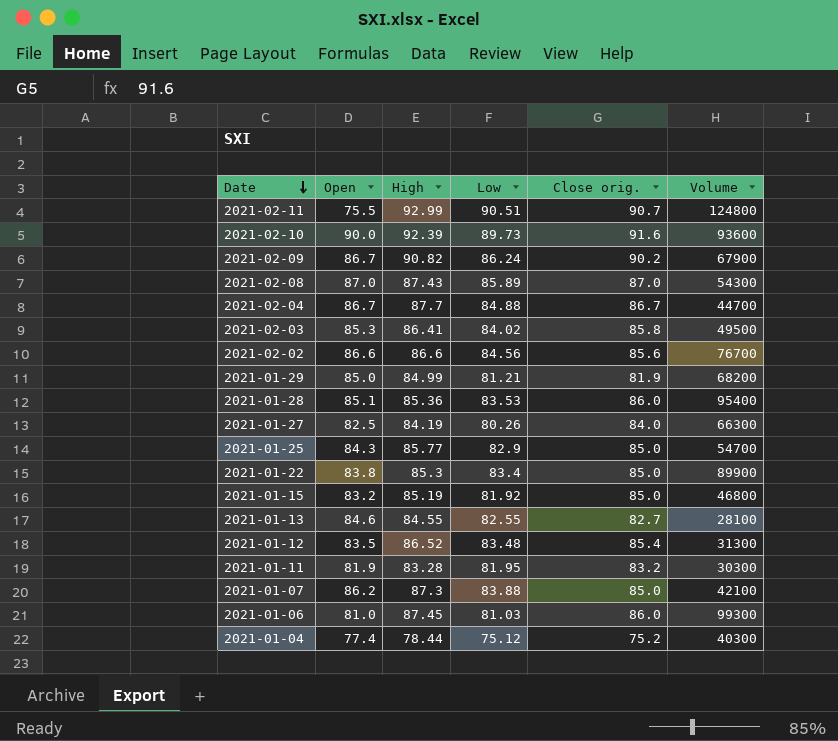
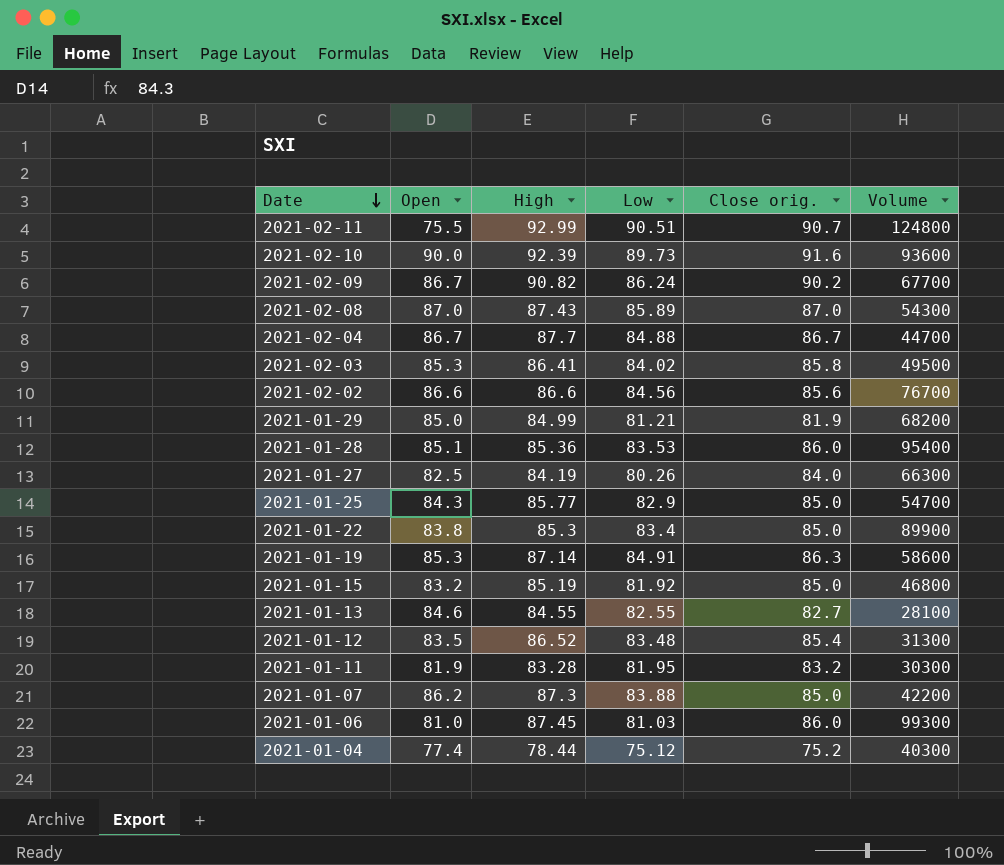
2021-02-09 | Volume: 67900 -> 67700
row 2021-01-19: none -> 85.3 | 87.14 | 84.91 | 86.3 | 58600
2021-01-07 | Volume: 42100 -> 42200

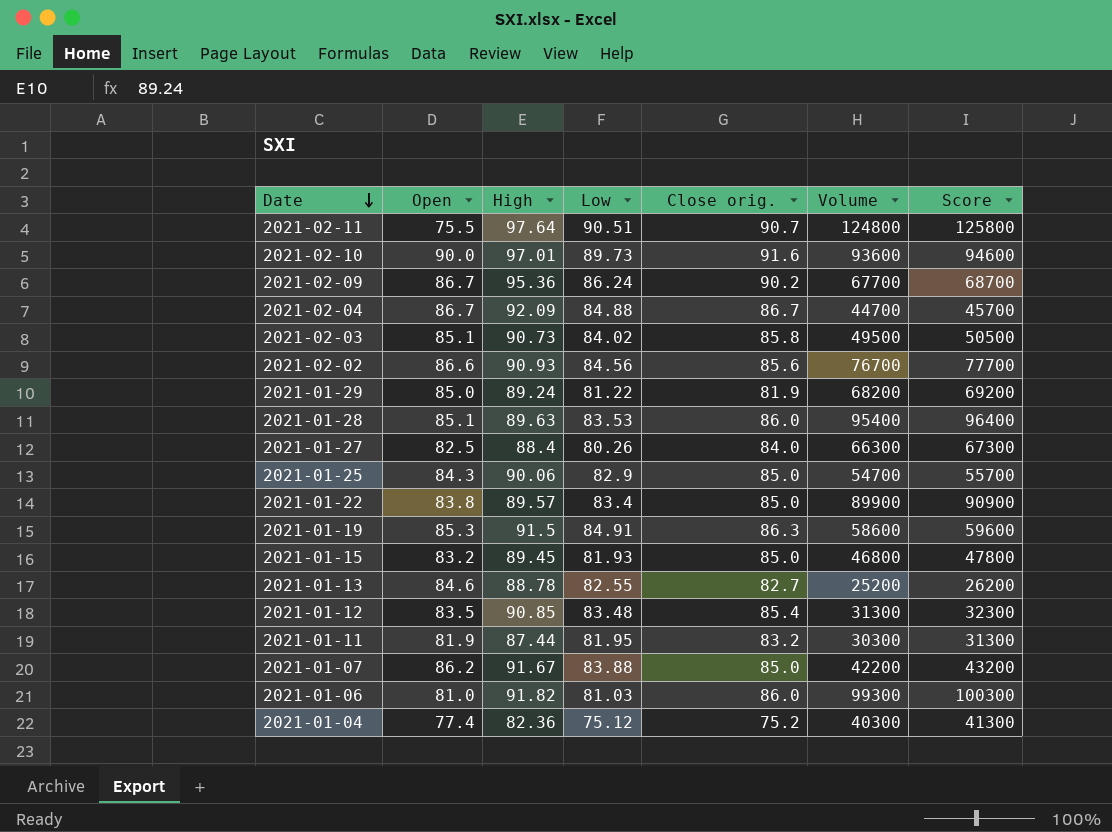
column Score | formula: none -> [Volume] + 1000
row 2021-02-08: 87.0 | 87.43 | 85.89 | 87.0 | 54300 -> none
2021-02-11 | High: 92.99 -> 97.64
2021-02-10 | High: 92.39 -> 97.01
2021-02-09 | High: 90.82 -> 95.36
2021-02-04 | High: 87.7 -> 92.09
2021-02-03 | Open: 85.3 -> 85.1
2021-02-03 | High: 86.41 -> 90.73
2021-02-02 | High: 86.6 -> 90.93
2021-01-29 | High: 84.99 -> 89.24
2021-01-29 | Low: 81.21 -> 81.22
2021-01-28 | High: 85.36 -> 89.63
2021-01-27 | High: 84.19 -> 88.4
2021-01-25 | High: 85.77 -> 90.06
2021-01-22 | High: 85.3 -> 89.57
2021-01-19 | High: 87.14 -> 91.5
2021-01-15 | High: 85.19 -> 89.45
2021-01-15 | Low: 81.92 -> 81.93
2021-01-13 | High: 84.55 -> 88.78
2021-01-13 | Volume: 28100 -> 25200
2021-01-12 | High: 86.52 -> 90.85
2021-01-11 | High: 83.28 -> 87.44
2021-01-07 | High: 87.3 -> 91.67
2021-01-06 | High: 87.45 -> 91.82
2021-01-04 | High: 78.44 -> 82.36

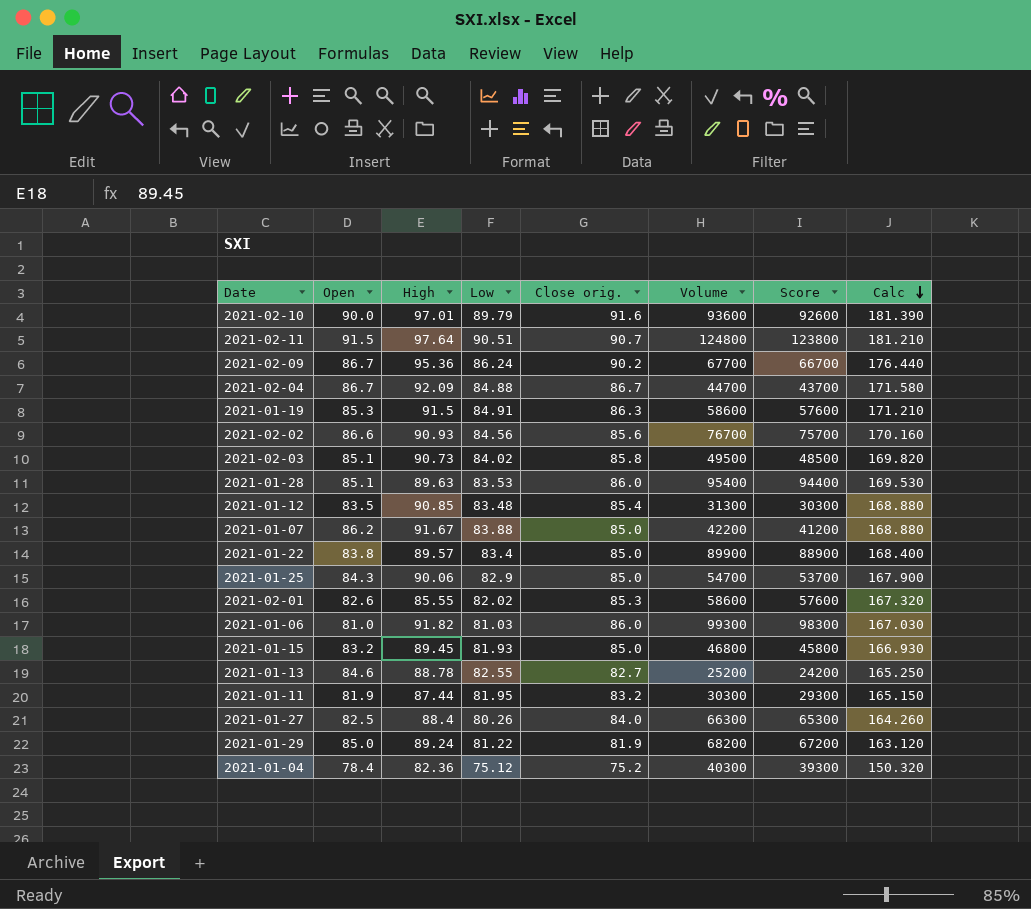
row order: Date descending -> Calc descending
column Score | formula: [Volume] + 1000 -> [Volume] - 1000
column Calc | formula: none -> [Low] + [Close orig.]
2021-02-10 | Low: 89.73 -> 89.79
2021-02-11 | Open: 75.5 -> 91.5
row 2021-02-01: none -> 82.6 | 85.55 | 82.02 | 85.3 | 58600 | 57600 | 167.320
2021-01-04 | Open: 77.4 -> 78.4

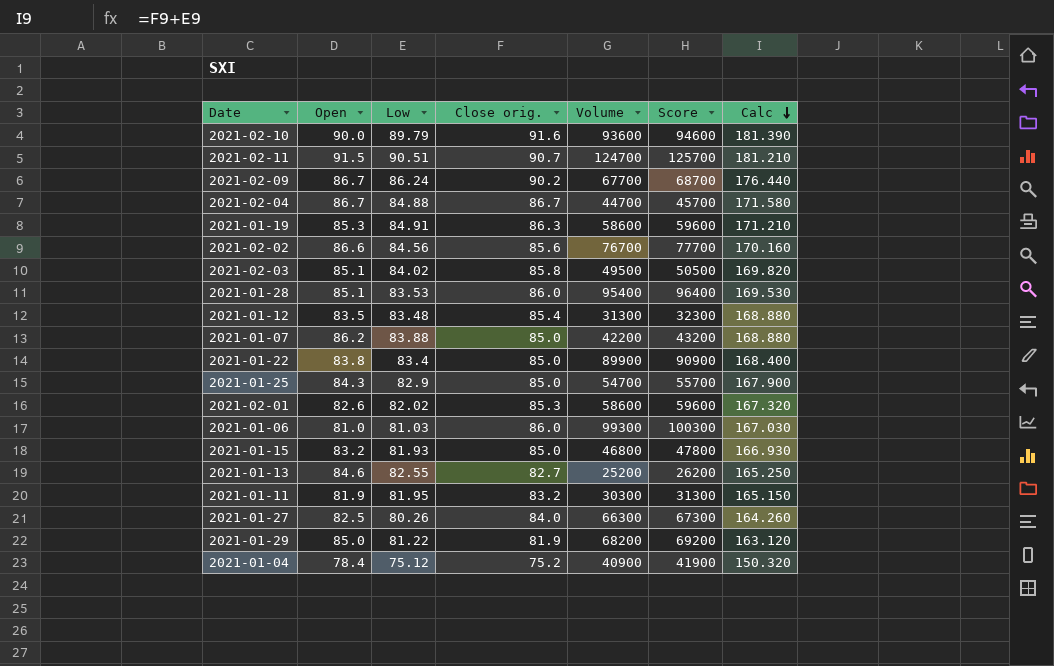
column High | position: 3 -> none
column Score | formula: [Volume] - 1000 -> [Volume] + 1000
2021-02-11 | Volume: 124800 -> 124700
2021-01-04 | Volume: 40300 -> 40900

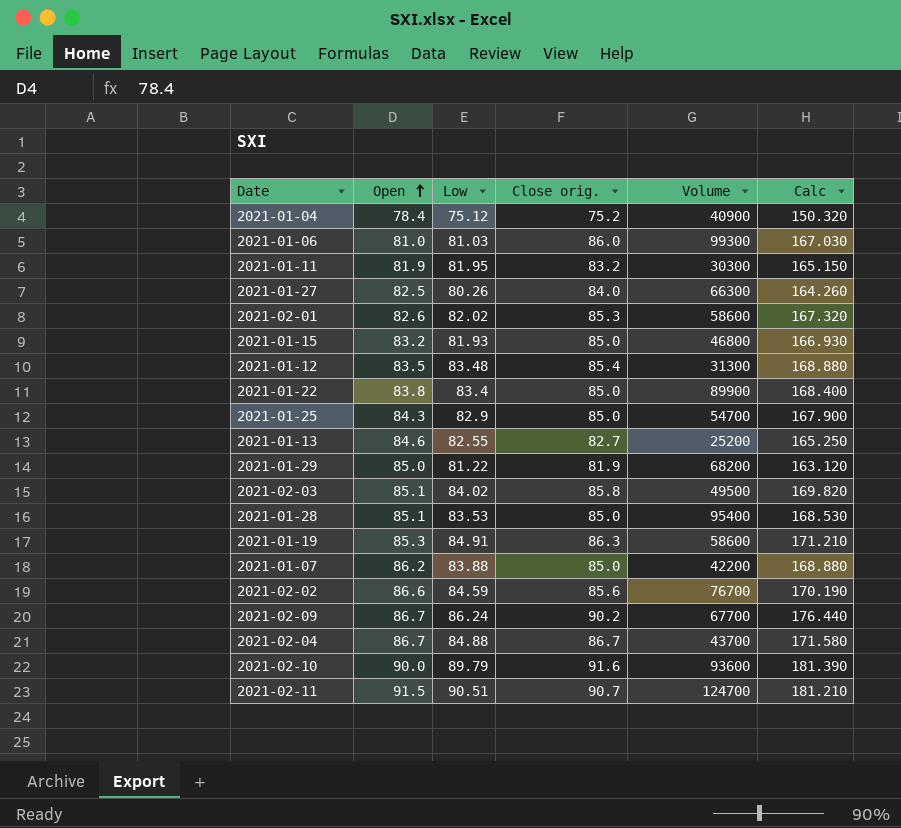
row order: Calc descending -> Open ascending
column Score | formula: [Volume] + 1000 -> none
2021-01-28 | Close orig.: 86.0 -> 85.0
2021-01-28 | Calc: 169.530 -> 168.530
2021-02-02 | Low: 84.56 -> 84.59
2021-02-02 | Calc: 170.160 -> 170.190
2021-02-04 | Volume: 44700 -> 43700

